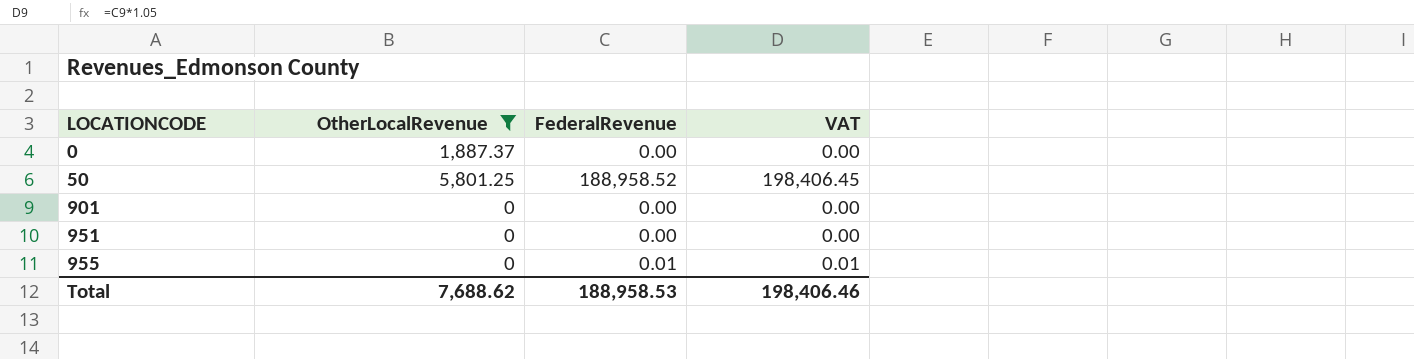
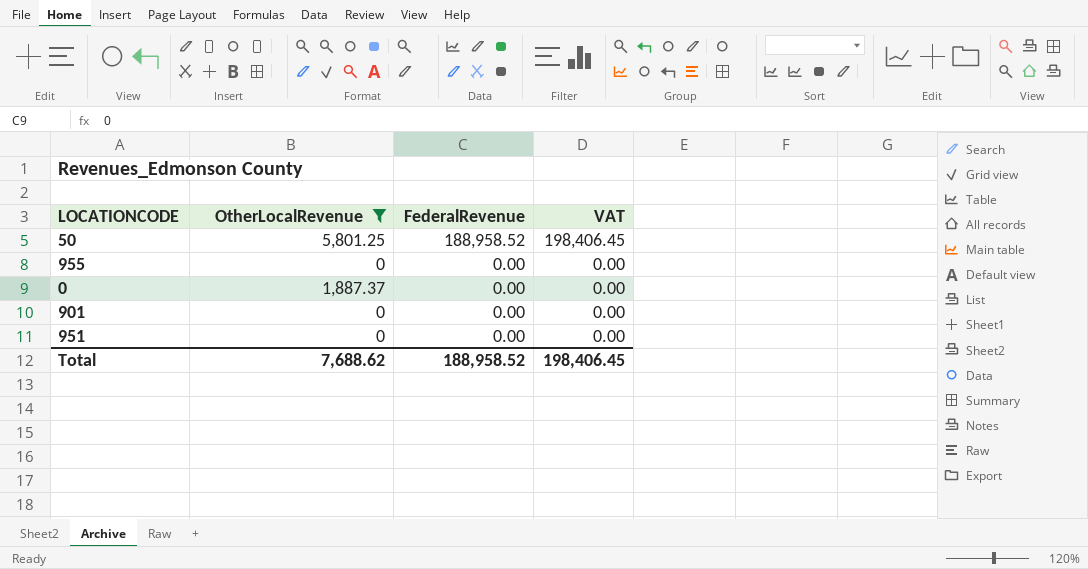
row order: LOCATIONCODE ascending -> FederalRevenue descending
955 | FederalRevenue: 0.01 -> 0.00
955 | VAT: 0.01 -> 0.00
Total | FederalRevenue: 188,958.53 -> 188,958.52
Total | VAT: 198,406.46 -> 198,406.45

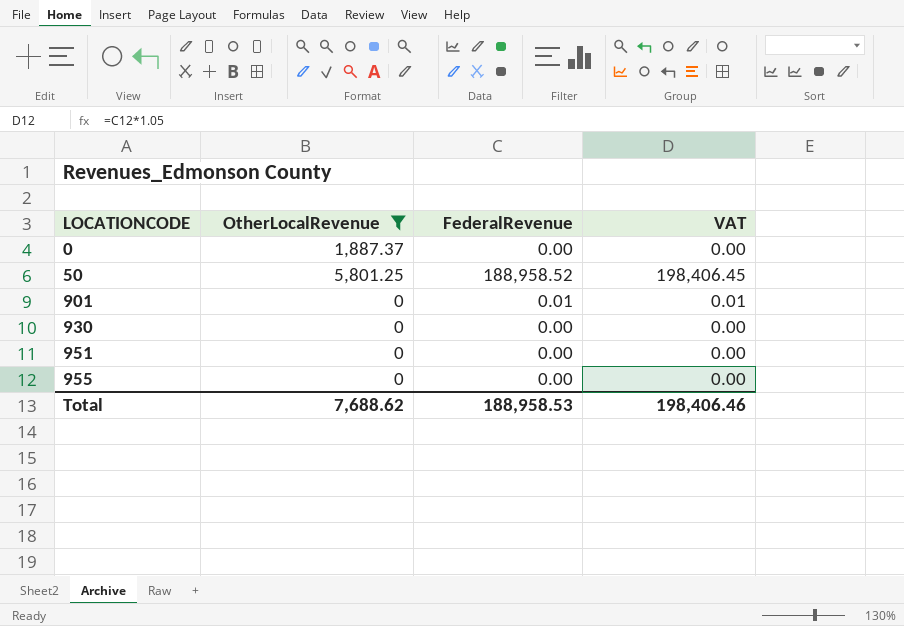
row order: FederalRevenue descending -> LOCATIONCODE ascending
901 | FederalRevenue: 0.00 -> 0.01
901 | VAT: 0.00 -> 0.01
row 930: none -> 0 | 0.00 | 0.00
Total | FederalRevenue: 188,958.52 -> 188,958.53
Total | VAT: 198,406.45 -> 198,406.46

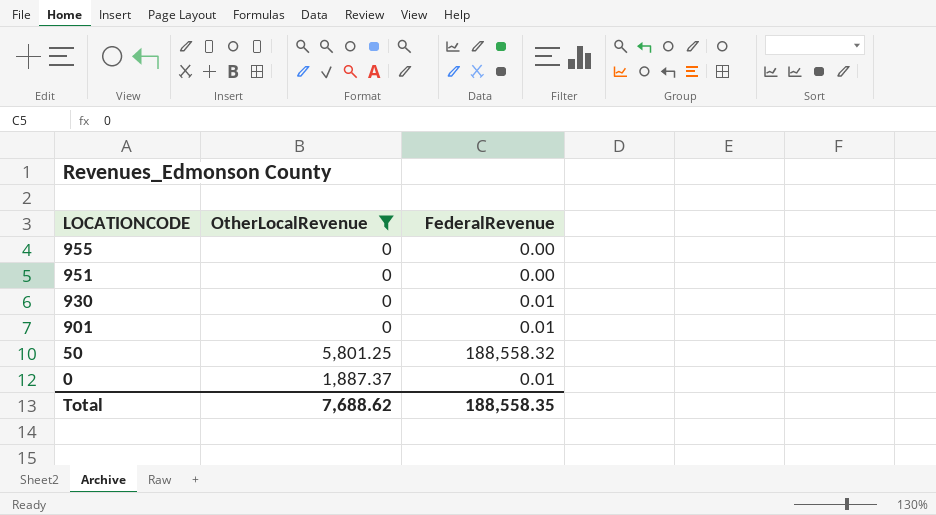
row order: LOCATIONCODE ascending -> LOCATIONCODE descending
column VAT | formula: [FederalRevenue] * 1.05 -> none
930 | FederalRevenue: 0.00 -> 0.01
50 | FederalRevenue: 188,958.52 -> 188,558.32
0 | FederalRevenue: 0.00 -> 0.01
Total | FederalRevenue: 188,958.53 -> 188,558.35

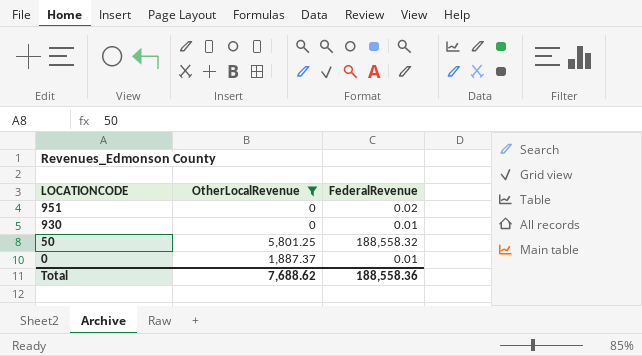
row 955: 0 | 0.00 -> none
row 901: 0 | 0.01 -> none
951 | FederalRevenue: 0.00 -> 0.02
Total | FederalRevenue: 188,558.35 -> 188,558.36

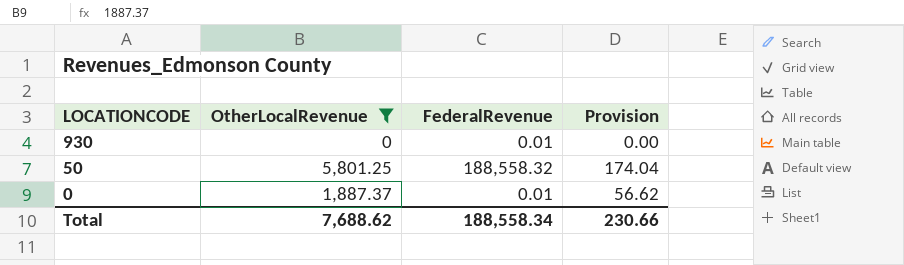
column Provision | formula: none -> [OtherLocalRevenue] * 0.03
row 951: 0 | 0.02 -> none
Total | FederalRevenue: 188,558.36 -> 188,558.34

